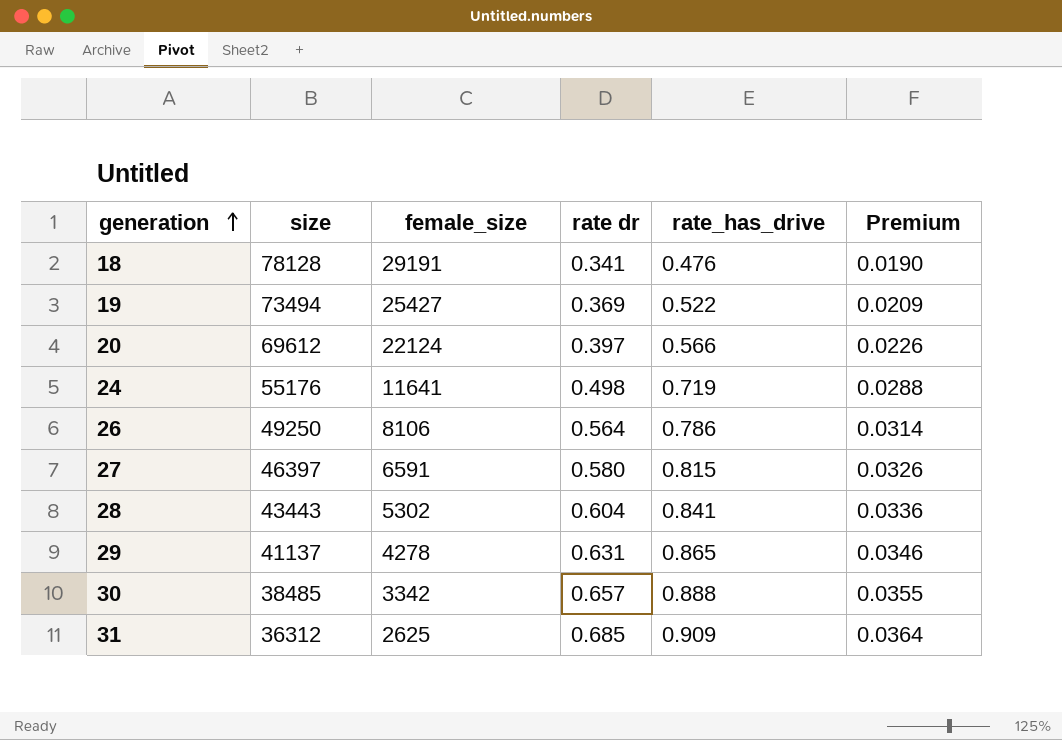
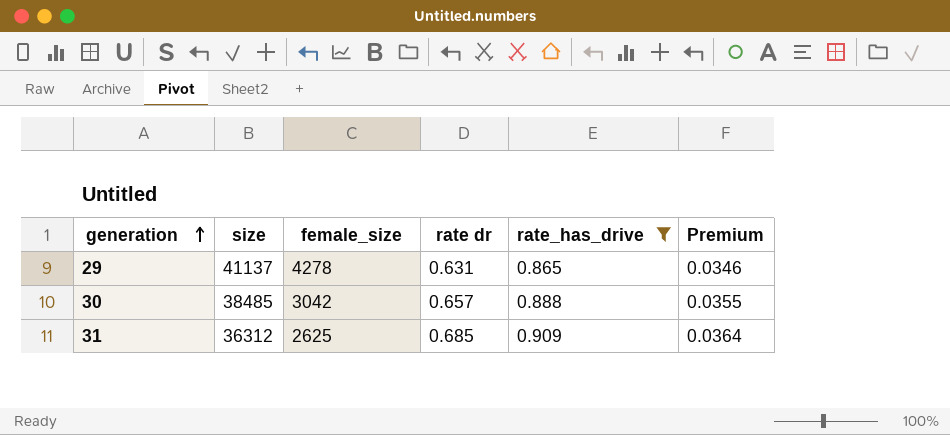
filter: none -> rate_has_drive >= 0.865
30 | female_size: 3342 -> 3042

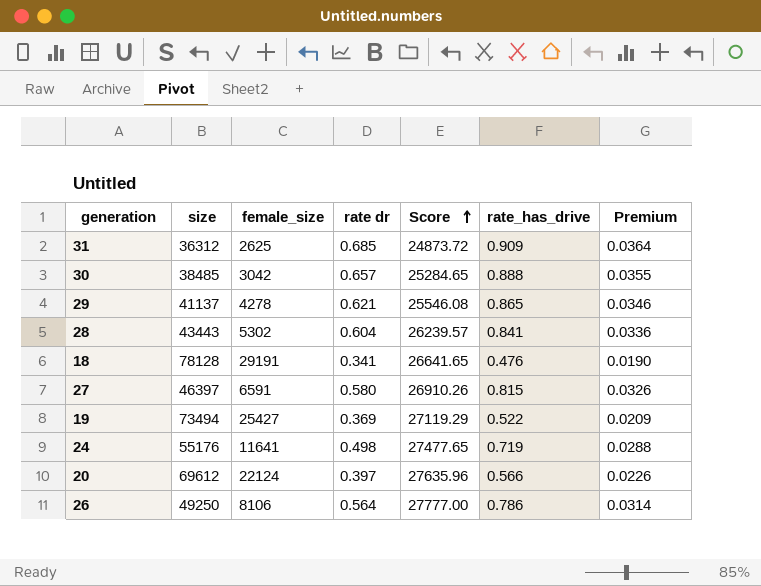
filter: rate_has_drive >= 0.865 -> none
row order: generation ascending -> Score ascending
column Score | formula: none -> [size] * [rate dr]
29 | rate dr: 0.631 -> 0.621

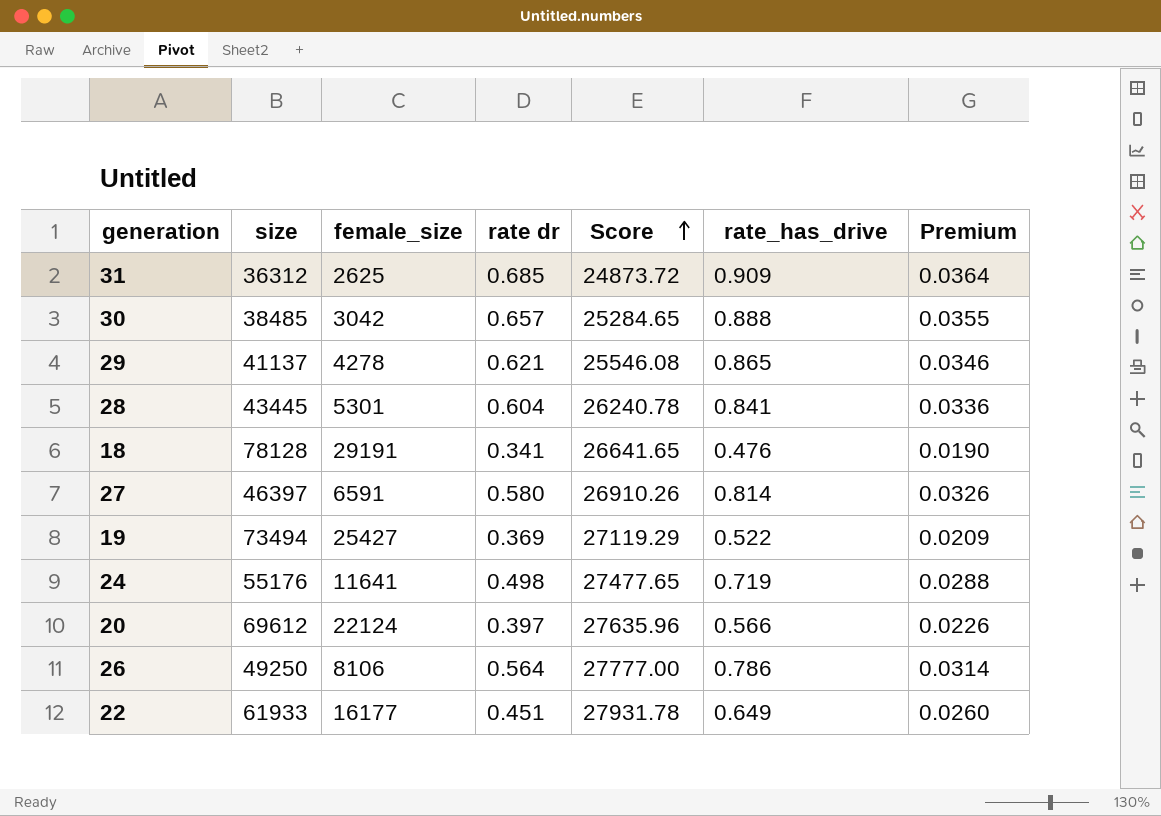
28 | size: 43443 -> 43445
28 | female_size: 5302 -> 5301
28 | Score: 26239.57 -> 26240.78
27 | rate_has_drive: 0.815 -> 0.814
row 22: none -> 61933 | 16177 | 0.451 | 27931.78 | 0.649 | 0.0260

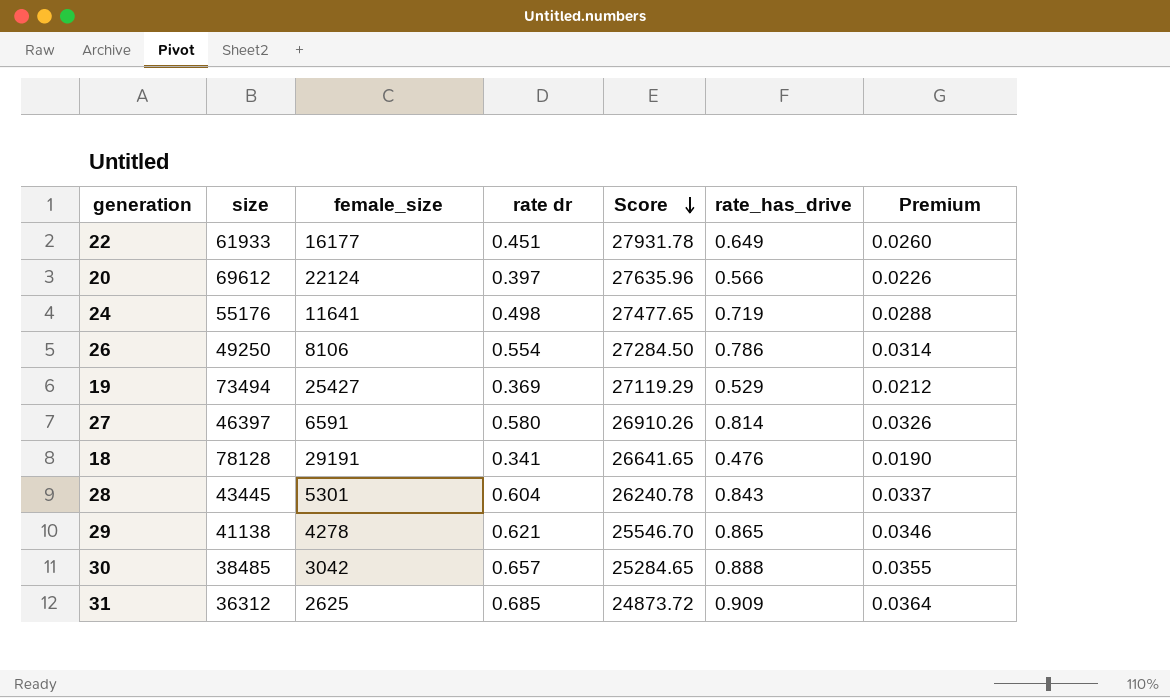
row order: Score ascending -> Score descending
26 | rate dr: 0.564 -> 0.554
26 | Score: 27777.00 -> 27284.50
19 | rate_has_drive: 0.522 -> 0.529
19 | Premium: 0.0209 -> 0.0212
28 | rate_has_drive: 0.841 -> 0.843
28 | Premium: 0.0336 -> 0.0337
29 | size: 41137 -> 41138
29 | Score: 25546.08 -> 25546.70

